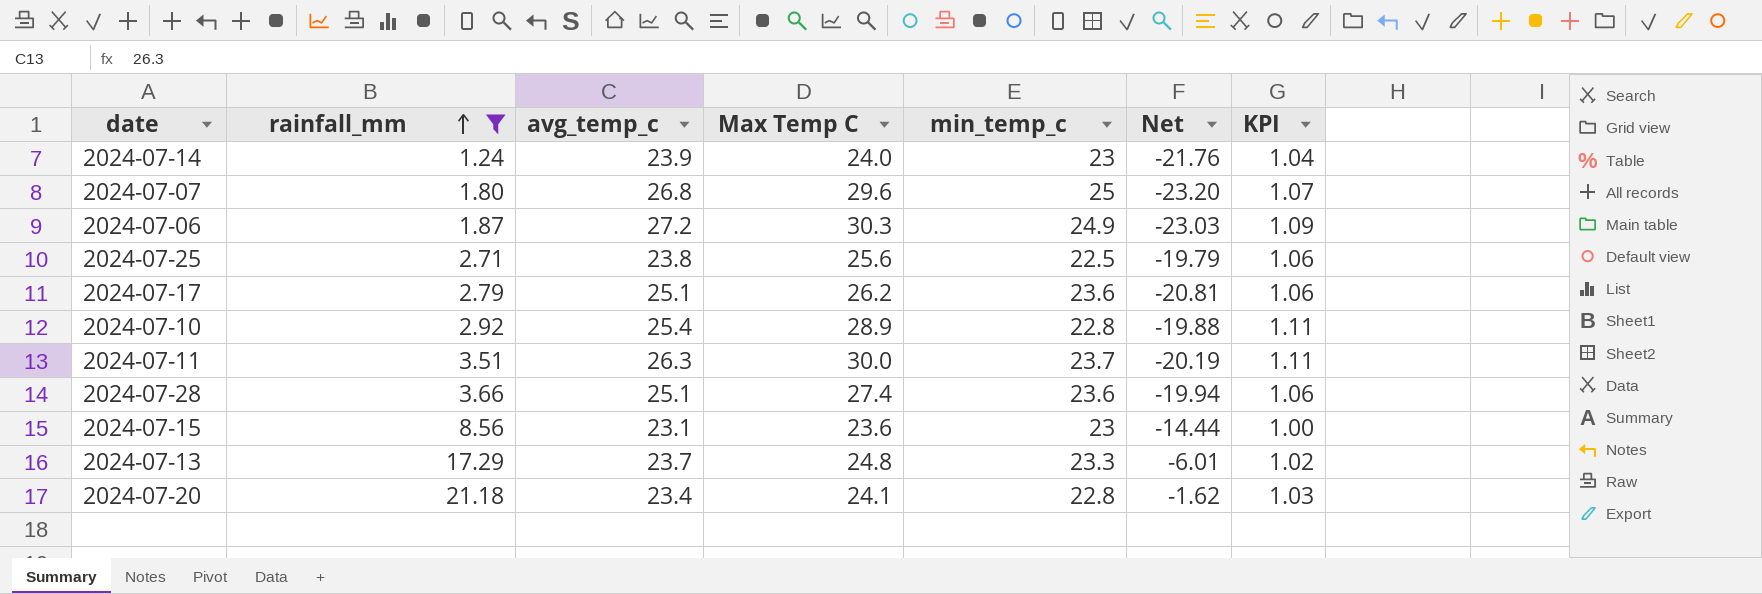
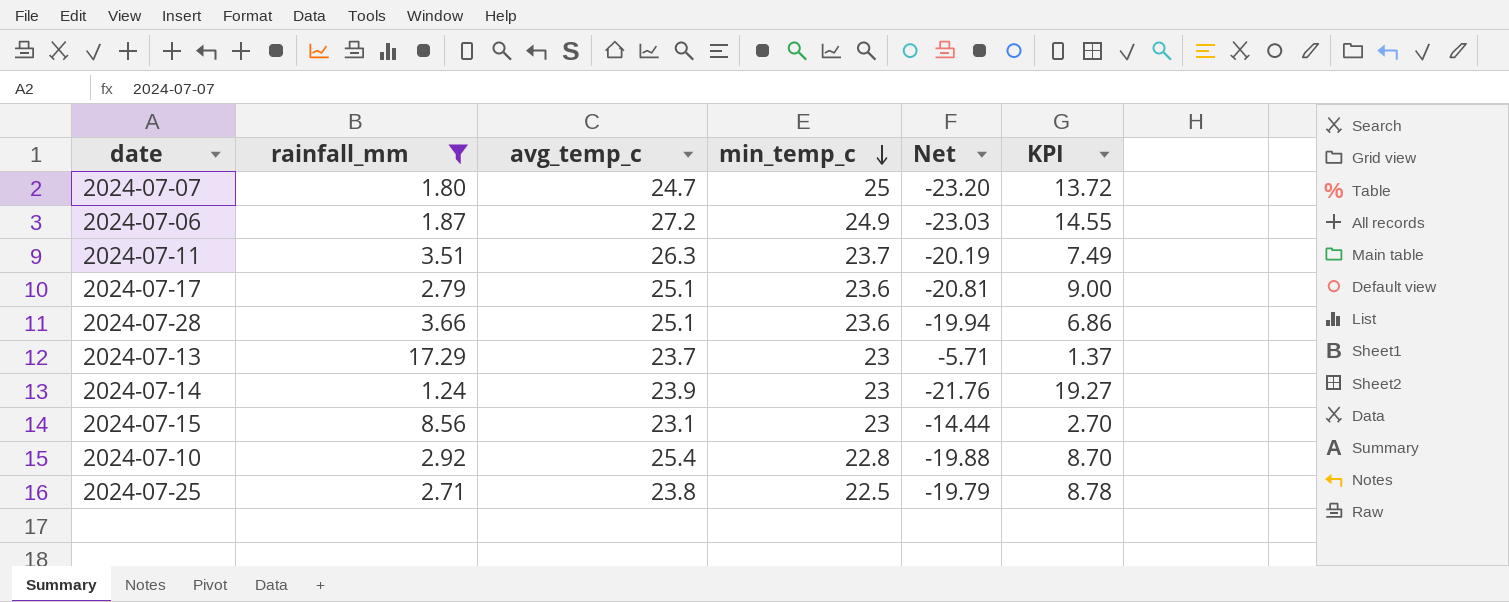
row order: rainfall_mm ascending -> min_temp_c descending
column Max Temp C | position: 4 -> none
column KPI | formula: [avg_temp_c] / [min_temp_c] -> [avg_temp_c] / [rainfall_mm]
row 2024-07-20: 21.18 | 23.4 | 24.1 | 22.8 | -1.62 | 1.03 -> none
2024-07-07 | avg_temp_c: 26.8 -> 24.7
2024-07-13 | min_temp_c: 23.3 -> 23
2024-07-13 | Net: -6.01 -> -5.71

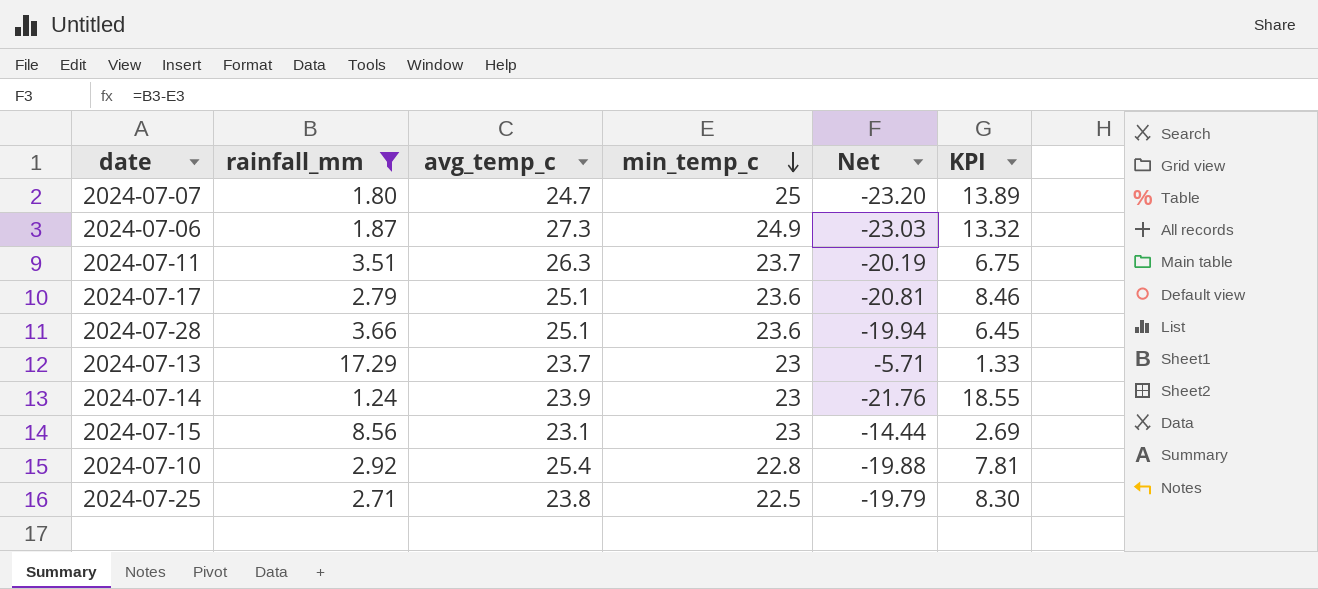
column KPI | formula: [avg_temp_c] / [rainfall_mm] -> [min_temp_c] / [rainfall_mm]
2024-07-06 | avg_temp_c: 27.2 -> 27.3

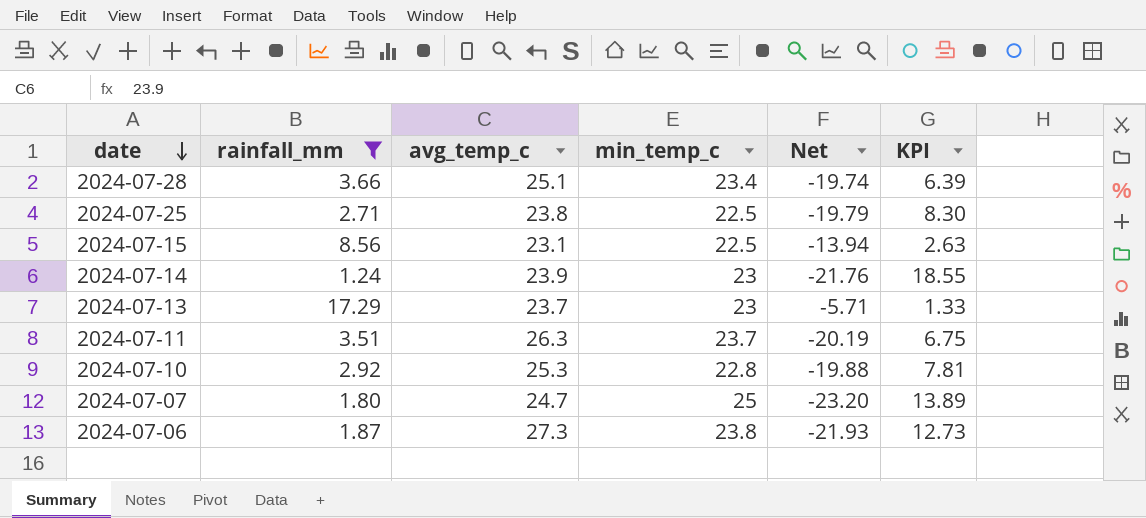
row order: min_temp_c descending -> date descending
row 2024-07-17: 2.79 | 25.1 | 23.6 | -20.81 | 8.46 -> none
2024-07-28 | min_temp_c: 23.6 -> 23.4
2024-07-28 | Net: -19.94 -> -19.74
2024-07-28 | KPI: 6.45 -> 6.39
2024-07-15 | min_temp_c: 23 -> 22.5
2024-07-15 | Net: -14.44 -> -13.94
2024-07-15 | KPI: 2.69 -> 2.63
2024-07-10 | avg_temp_c: 25.4 -> 25.3
2024-07-06 | min_temp_c: 24.9 -> 23.8
2024-07-06 | Net: -23.03 -> -21.93
2024-07-06 | KPI: 13.32 -> 12.73

